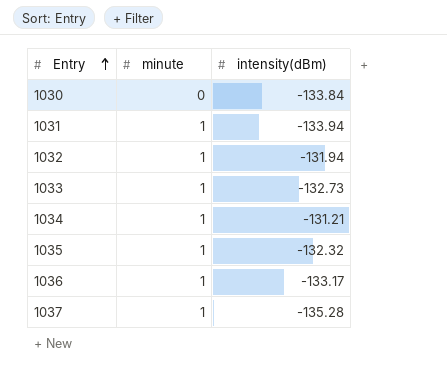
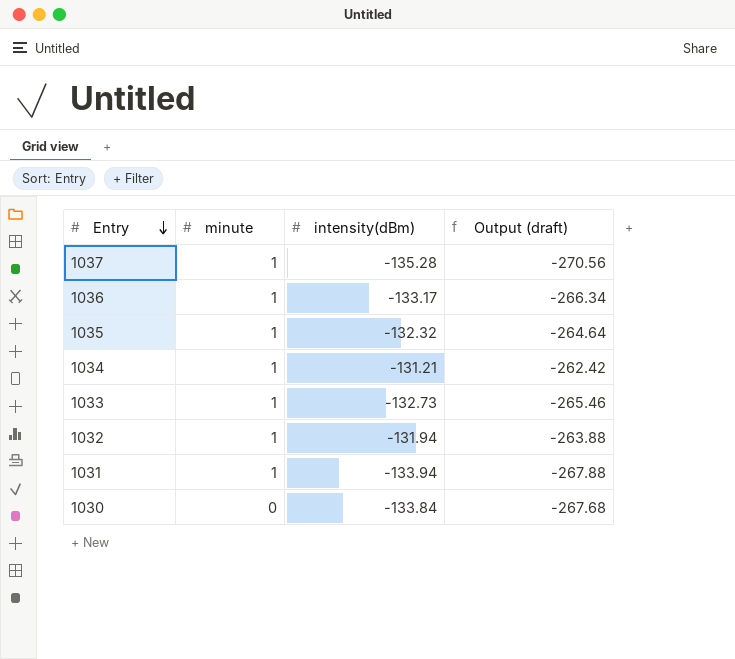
row order: Entry ascending -> Entry descending
column Output (draft) | formula: none -> [intensity(dBm)] * 2

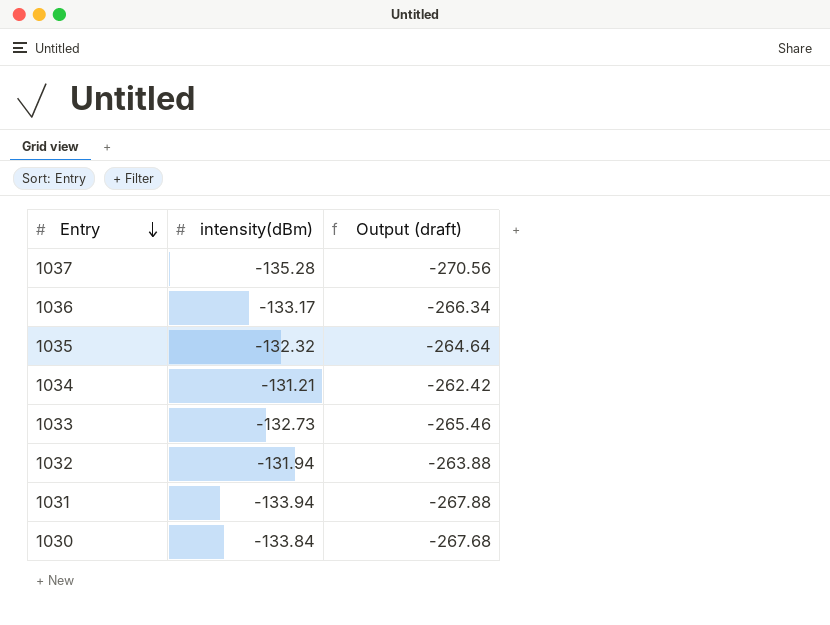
column minute | position: 2 -> none

